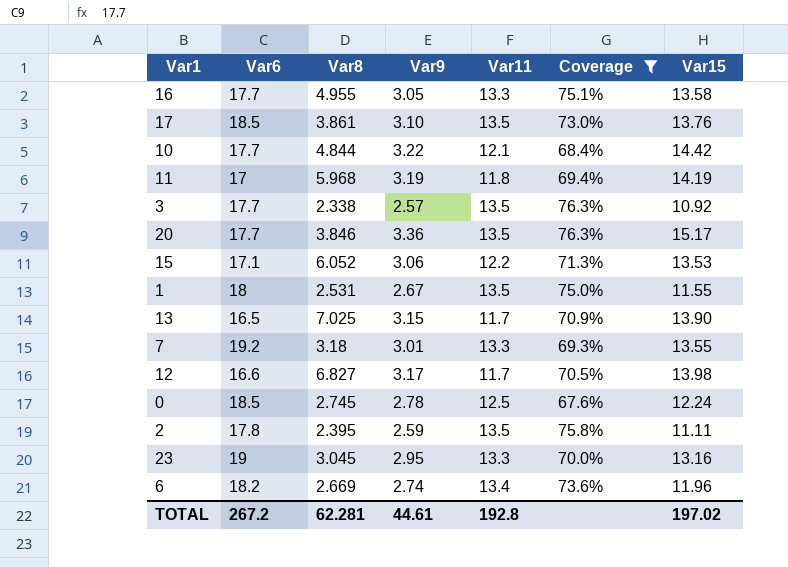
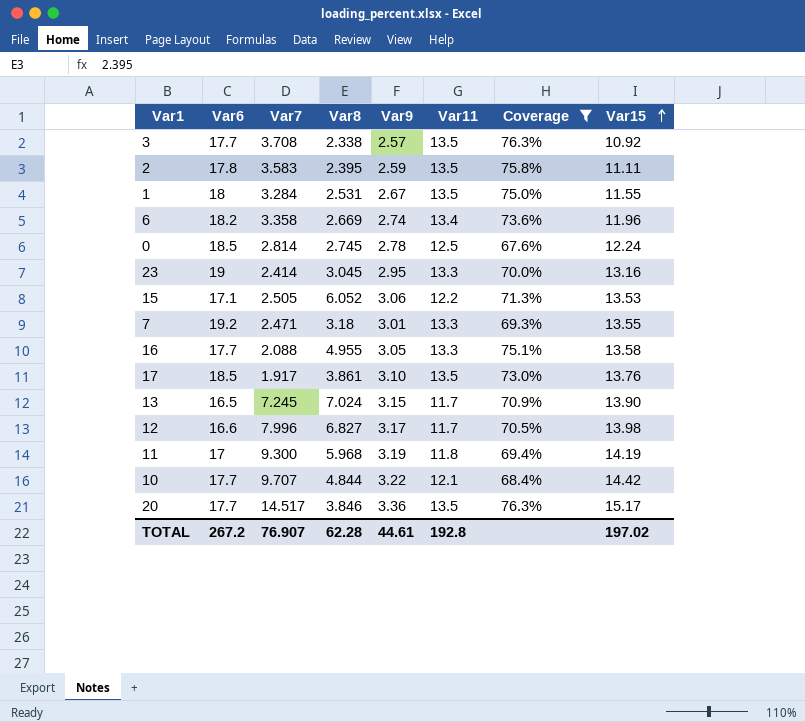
row order: none -> Var15 ascending
column Var7 | position: none -> 3
13 | Var8: 7.025 -> 7.024
TOTAL | Var8: 62.281 -> 62.28

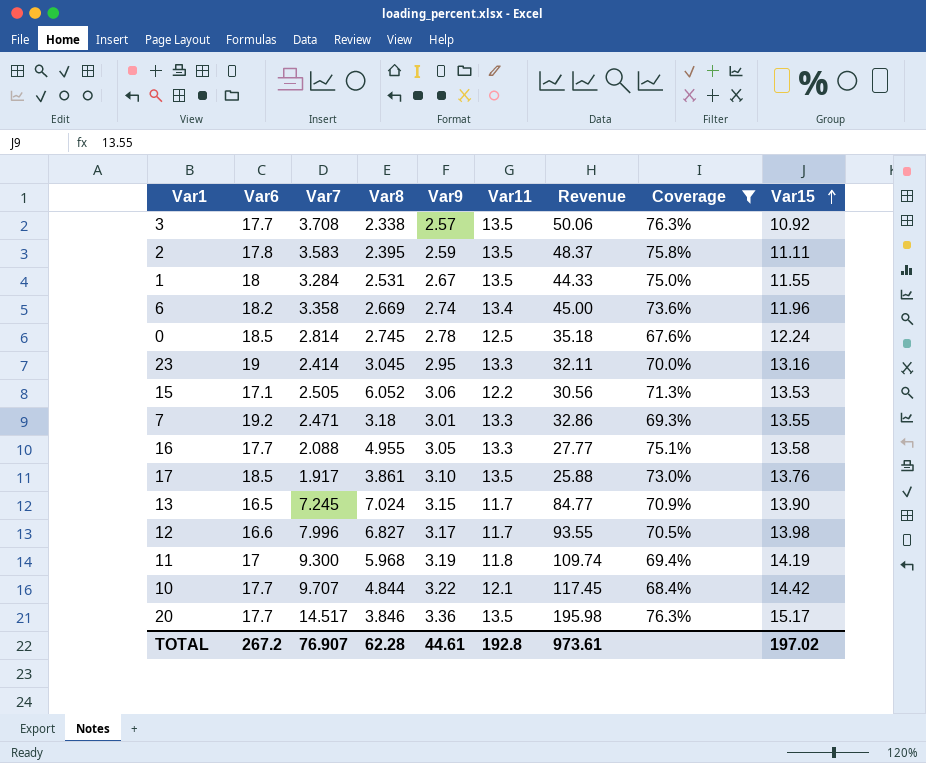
column Revenue | formula: none -> [Var7] * [Var11]

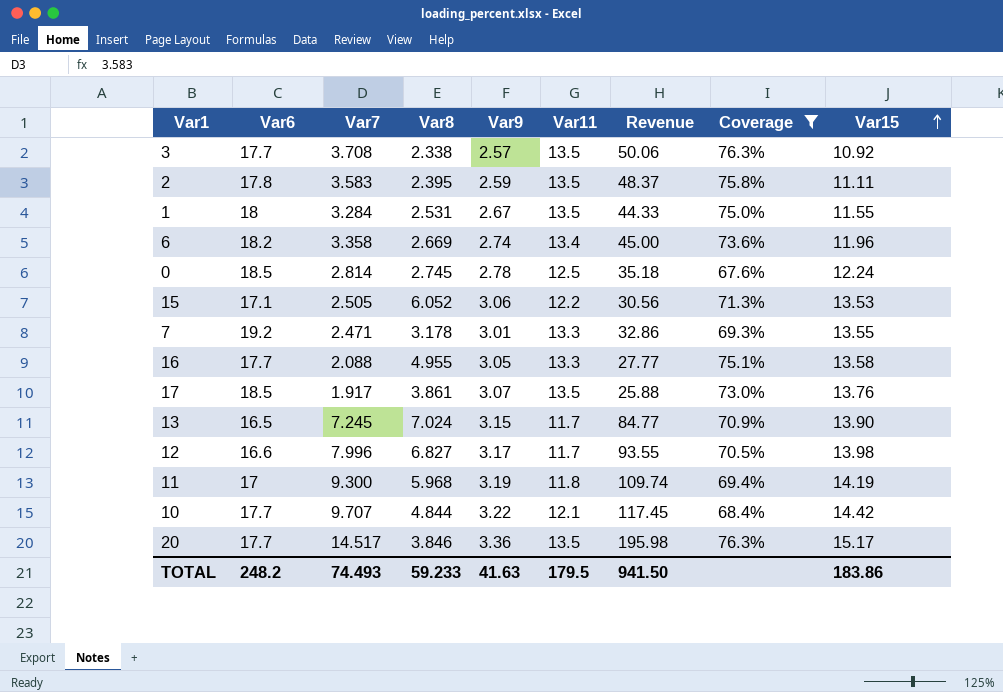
row 23: 19 | 2.414 | 3.045 | 2.95 | 13.3 | 32.11 | 70.0% | 13.16 -> none
7 | Var8: 3.18 -> 3.178
17 | Var9: 3.10 -> 3.07
TOTAL | Var6: 267.2 -> 248.2
TOTAL | Var7: 76.907 -> 74.493
TOTAL | Var8: 62.28 -> 59.233
TOTAL | Var9: 44.61 -> 41.63
TOTAL | Var11: 192.8 -> 179.5
TOTAL | Revenue: 973.61 -> 941.50
TOTAL | Var15: 197.02 -> 183.86

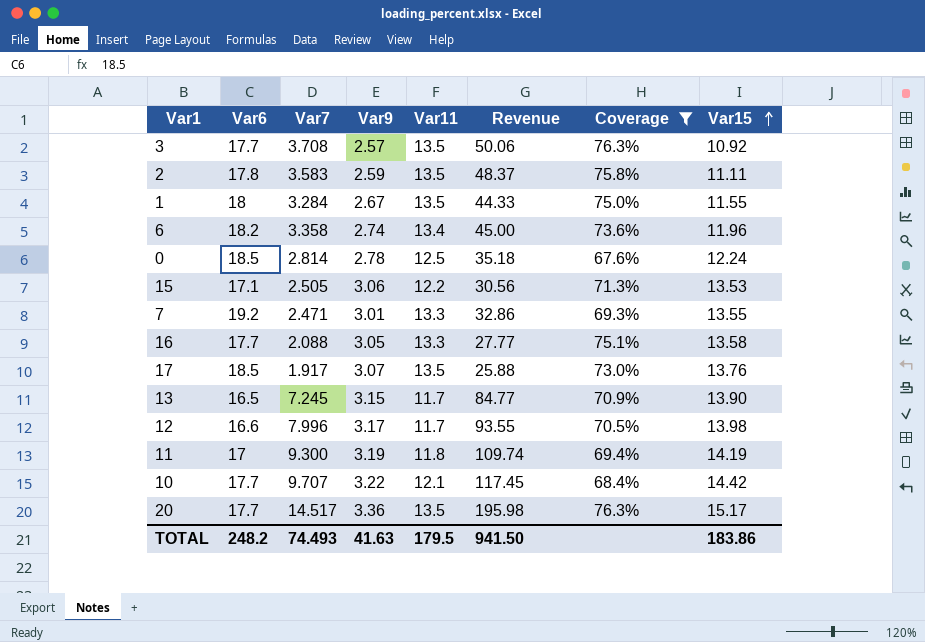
column Var8 | position: 4 -> none

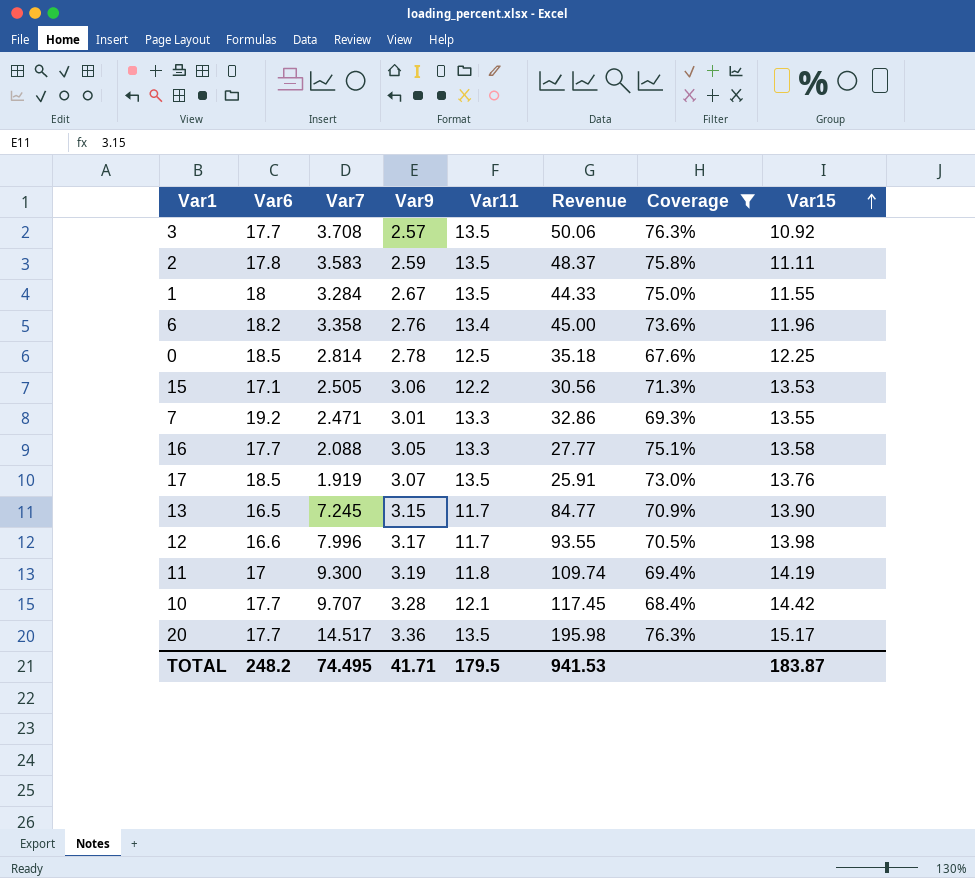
6 | Var9: 2.74 -> 2.76
0 | Var15: 12.24 -> 12.25
17 | Var7: 1.917 -> 1.919
17 | Revenue: 25.88 -> 25.91
10 | Var9: 3.22 -> 3.28
TOTAL | Var7: 74.493 -> 74.495
TOTAL | Var9: 41.63 -> 41.71
TOTAL | Revenue: 941.50 -> 941.53
TOTAL | Var15: 183.86 -> 183.87

